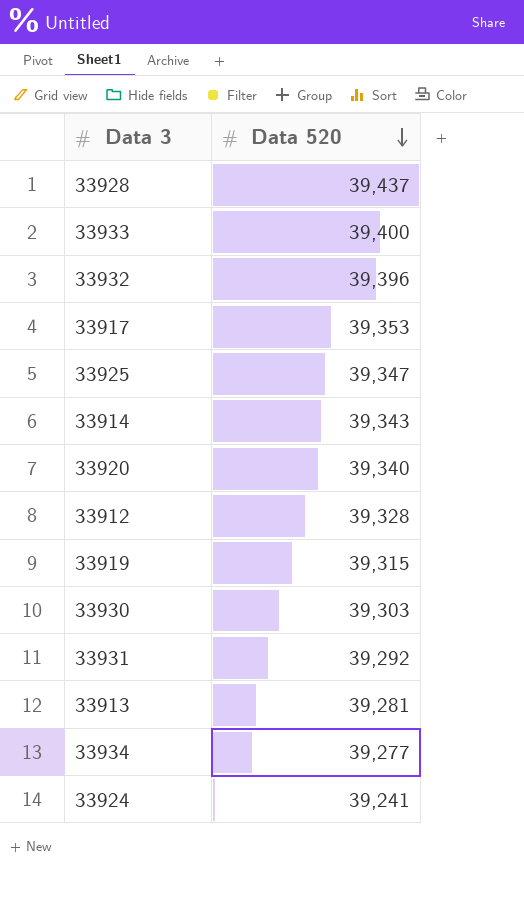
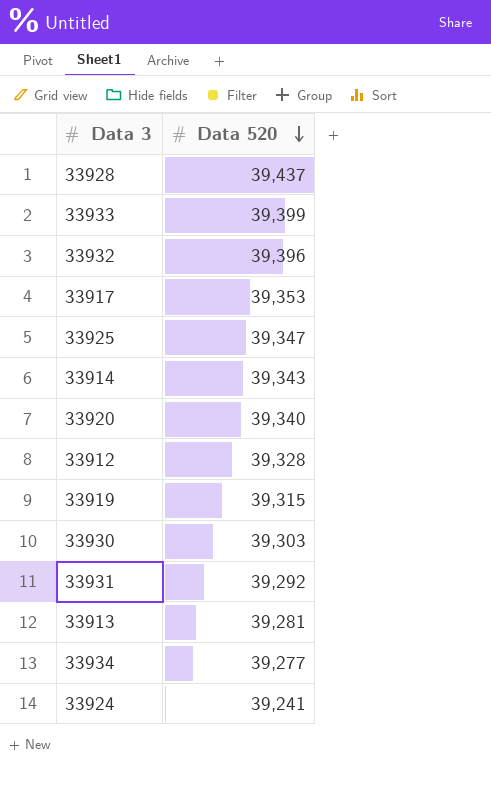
33933 | Data 520: 39,400 -> 39,399

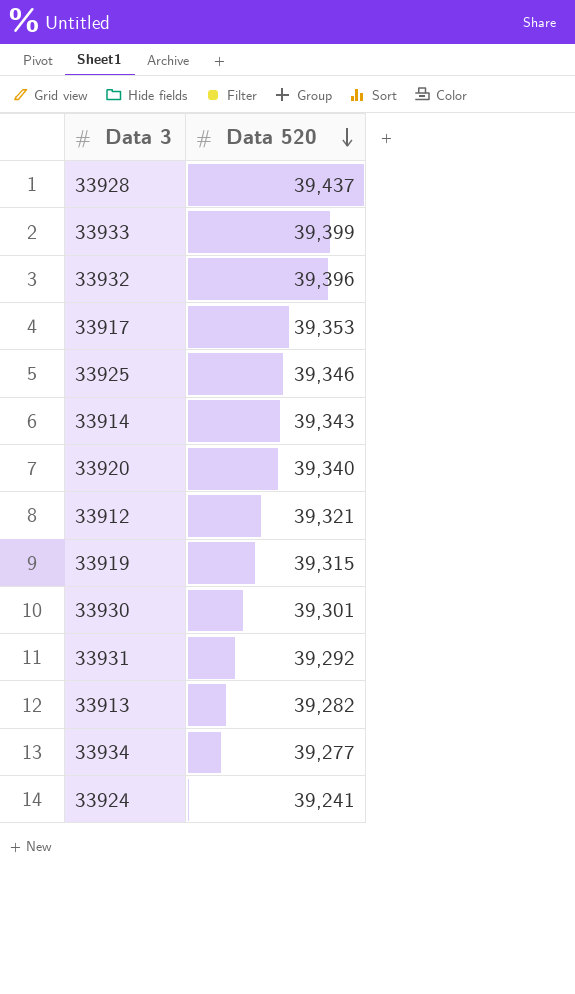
33925 | Data 520: 39,347 -> 39,346
33912 | Data 520: 39,328 -> 39,321
33930 | Data 520: 39,303 -> 39,301
33913 | Data 520: 39,281 -> 39,282

